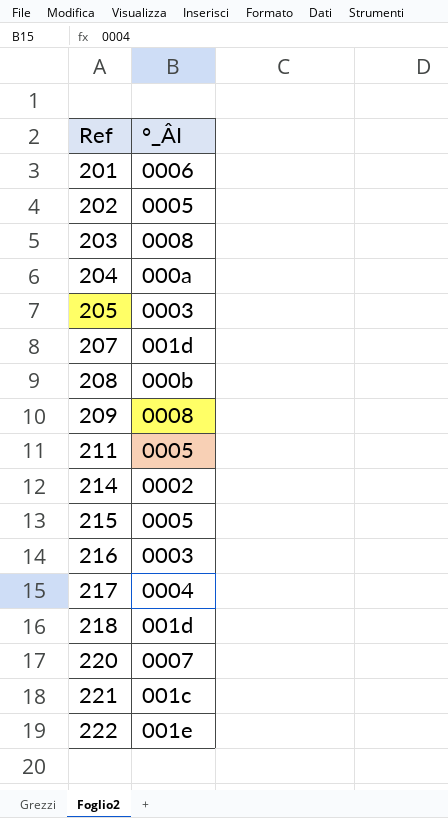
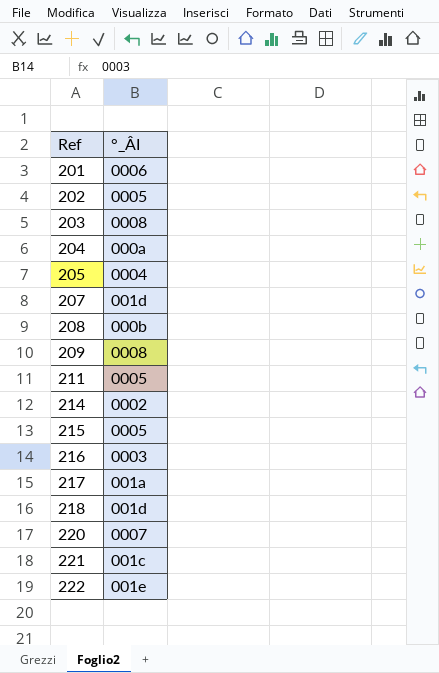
205 | °_ÂI: 0003 -> 0004
217 | °_ÂI: 0004 -> 001a

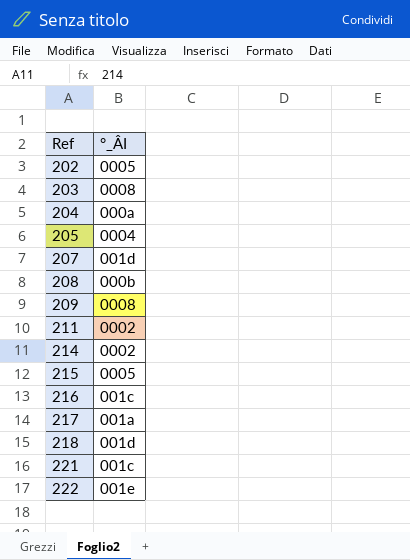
row 201: 0006 -> none
row 220: 0007 -> none
211 | °_ÂI: 0005 -> 0002
216 | °_ÂI: 0003 -> 001c

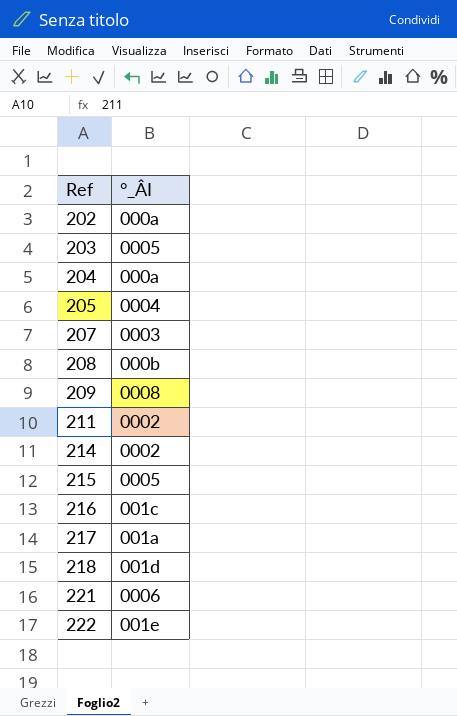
202 | °_ÂI: 0005 -> 000a
203 | °_ÂI: 0008 -> 0005
207 | °_ÂI: 001d -> 0003
221 | °_ÂI: 001c -> 0006

